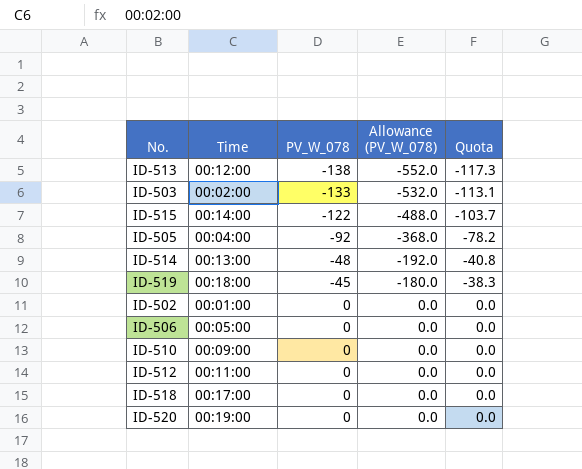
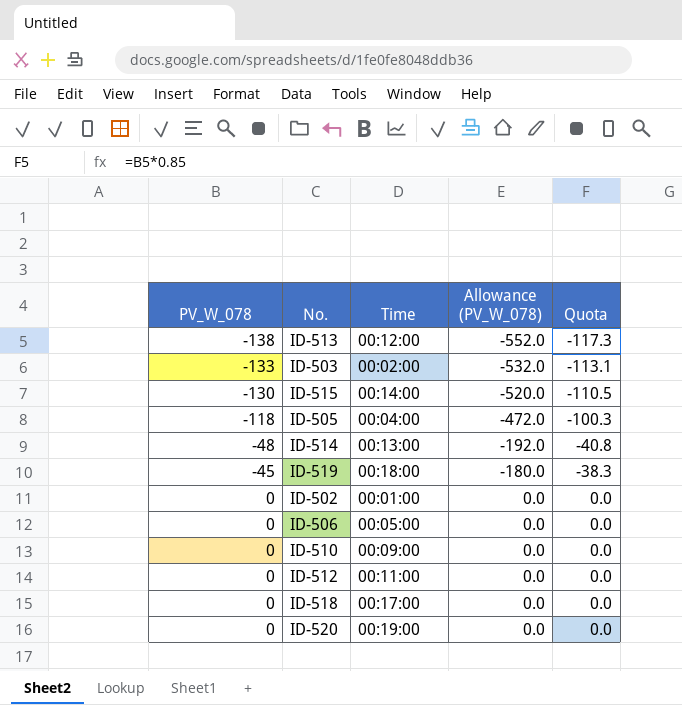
column PV_W_078 | position: 3 -> 1
ID-515 | PV_W_078: -122 -> -130
ID-515 | Allowance (PV_W_078): -488.0 -> -520.0
ID-515 | Quota: -103.7 -> -110.5
ID-505 | PV_W_078: -92 -> -118
ID-505 | Allowance (PV_W_078): -368.0 -> -472.0
ID-505 | Quota: -78.2 -> -100.3

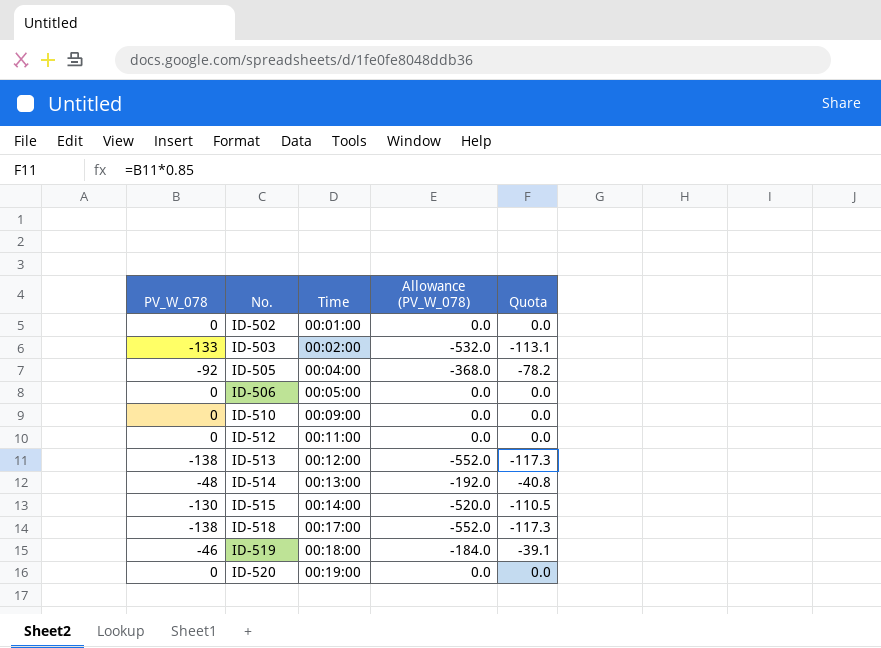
row order: PV_W_078 ascending -> No. ascending
ID-505 | PV_W_078: -118 -> -92
ID-505 | Allowance (PV_W_078): -472.0 -> -368.0
ID-505 | Quota: -100.3 -> -78.2
ID-518 | PV_W_078: 0 -> -138
ID-518 | Allowance (PV_W_078): 0.0 -> -552.0
ID-518 | Quota: 0.0 -> -117.3
ID-519 | PV_W_078: -45 -> -46
ID-519 | Allowance (PV_W_078): -180.0 -> -184.0
ID-519 | Quota: -38.3 -> -39.1

